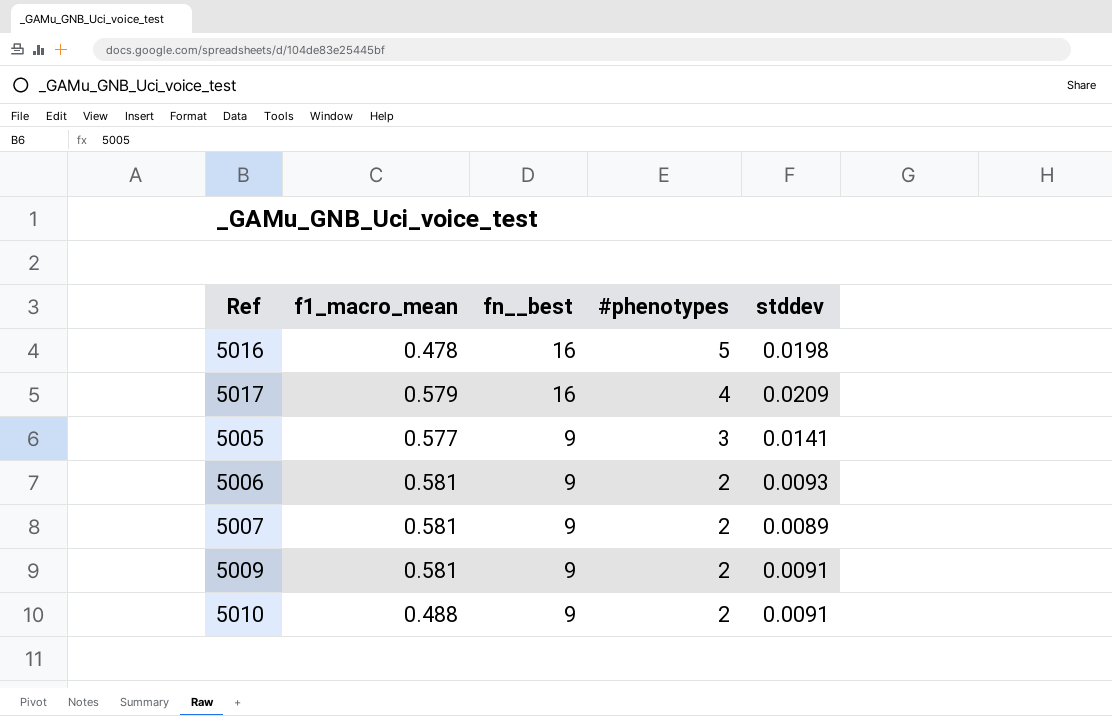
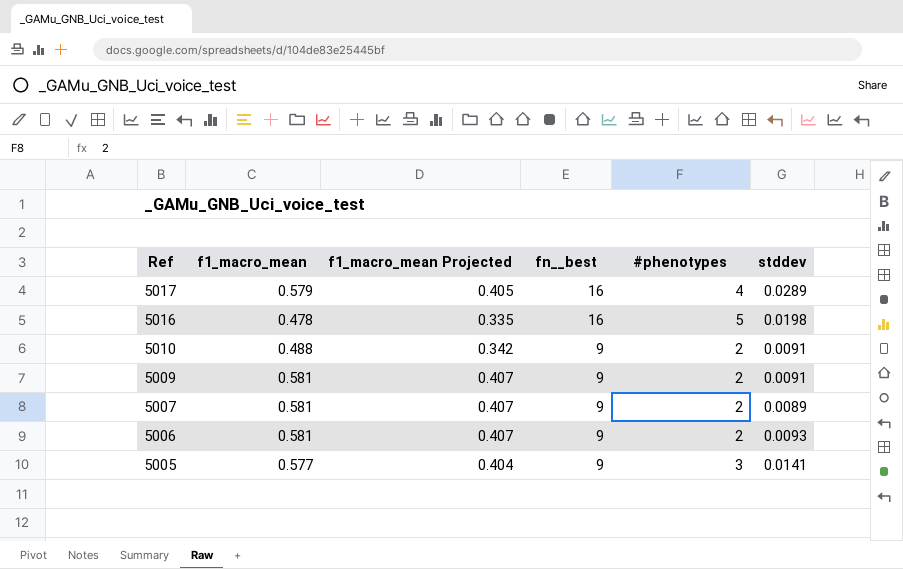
row order: fn__best descending -> Ref descending
column f1_macro_mean Projected | formula: none -> [f1_macro_mean] * 0.7
5017 | stddev: 0.0209 -> 0.0289

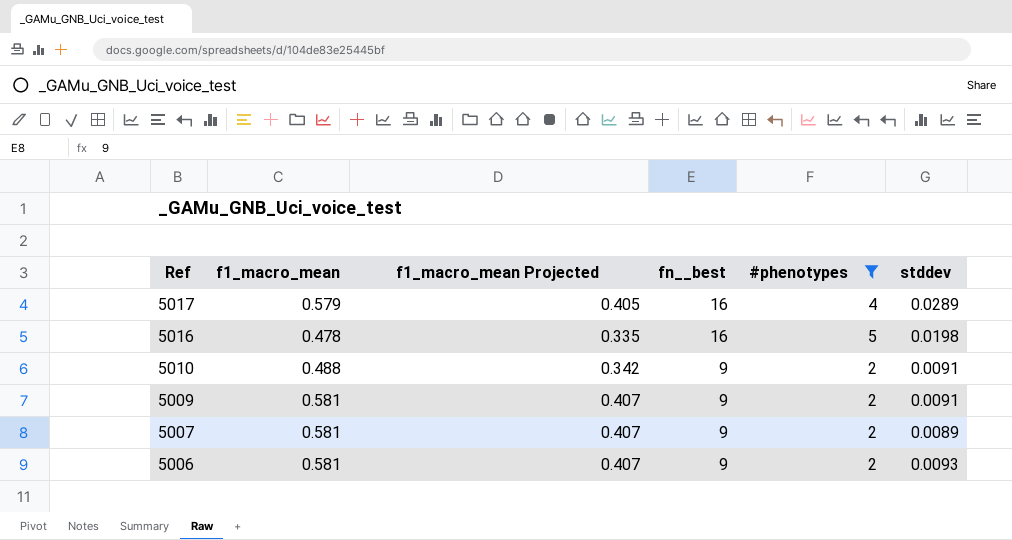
filter: none -> #phenotypes != 3

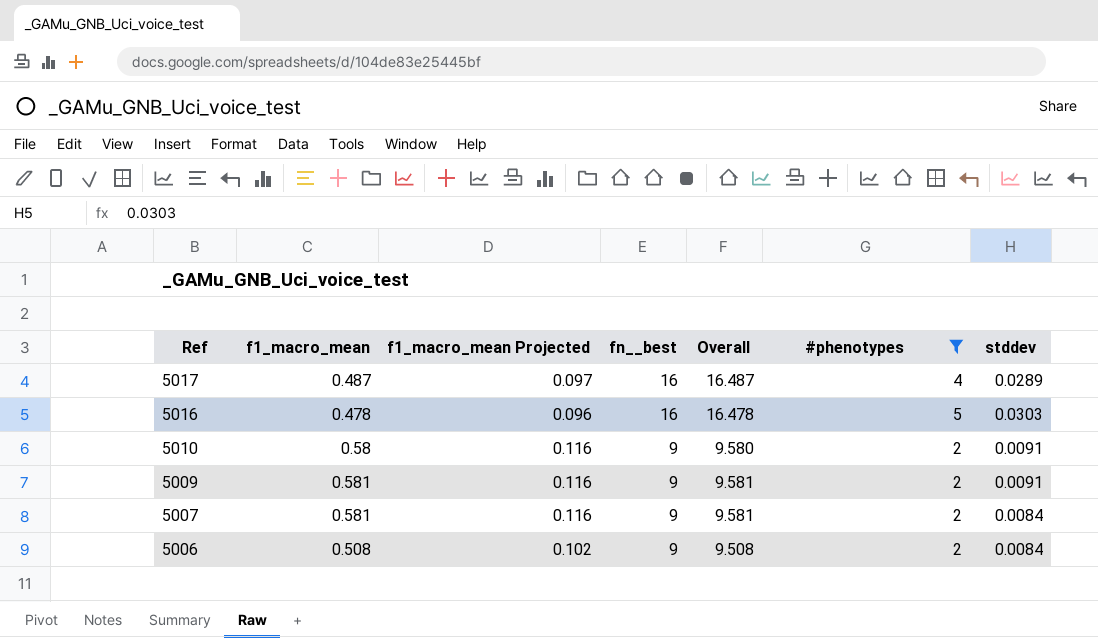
column f1_macro_mean Projected | formula: [f1_macro_mean] * 0.7 -> [f1_macro_mean] * 0.2
column Overall | formula: none -> [f1_macro_mean] + [fn__best]
5017 | f1_macro_mean: 0.579 -> 0.487
5016 | stddev: 0.0198 -> 0.0303
5010 | f1_macro_mean: 0.488 -> 0.58
5007 | stddev: 0.0089 -> 0.0084
5006 | f1_macro_mean: 0.581 -> 0.508
5006 | stddev: 0.0093 -> 0.0084

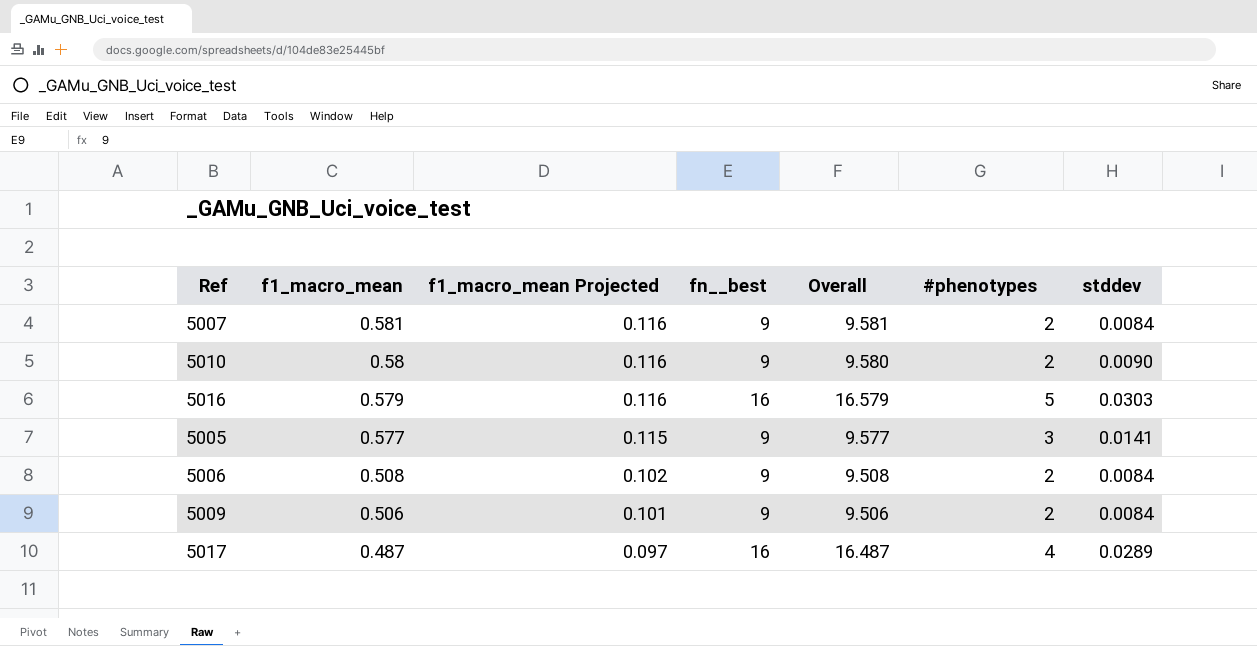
filter: #phenotypes != 3 -> none
row order: Ref descending -> f1_macro_mean descending
5010 | stddev: 0.0091 -> 0.0090
5016 | f1_macro_mean: 0.478 -> 0.579
5016 | f1_macro_mean Projected: 0.096 -> 0.116
5016 | Overall: 16.478 -> 16.579
5009 | f1_macro_mean: 0.581 -> 0.506
5009 | f1_macro_mean Projected: 0.116 -> 0.101
5009 | Overall: 9.581 -> 9.506
5009 | stddev: 0.0091 -> 0.0084

